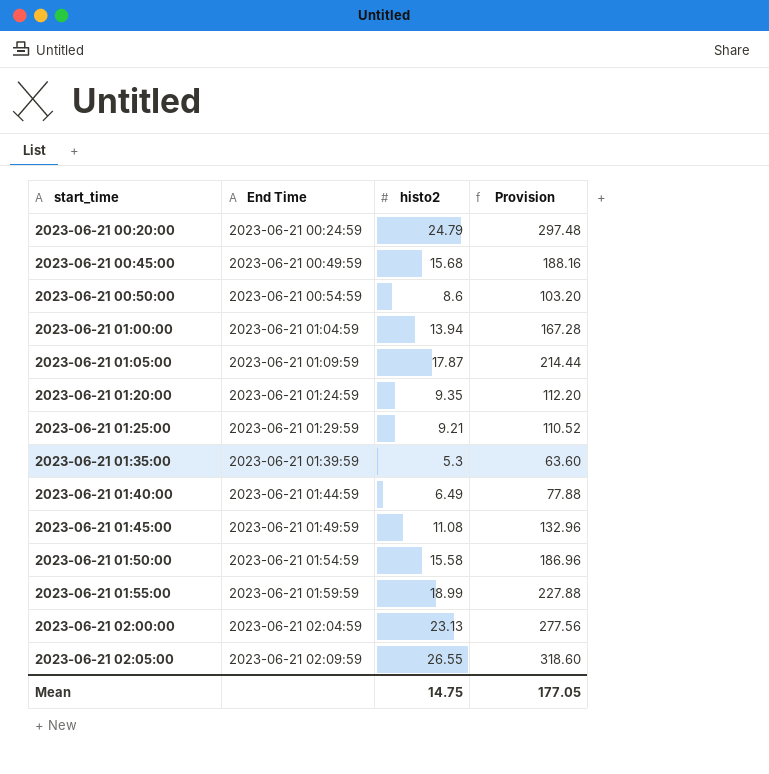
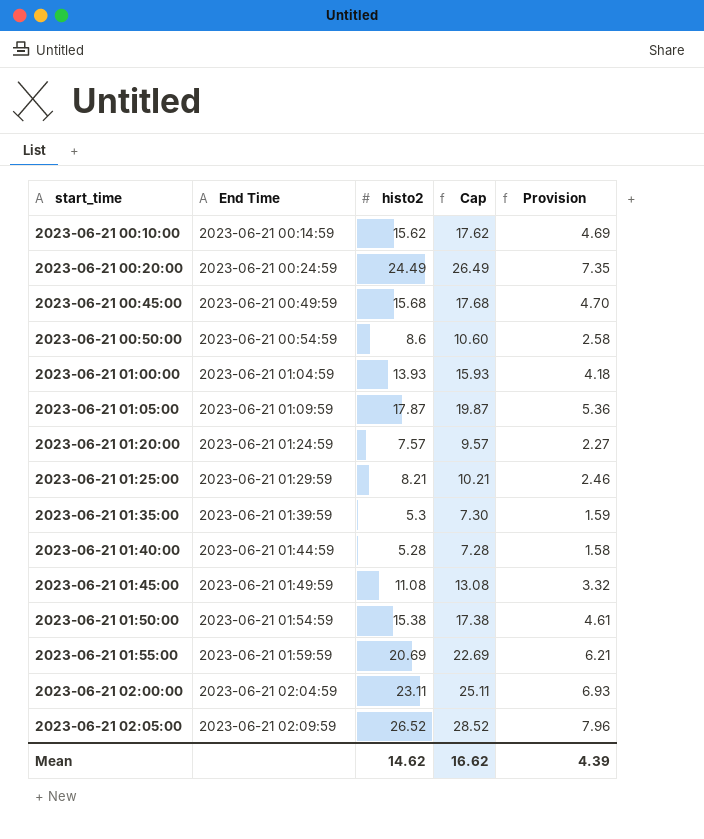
column Cap | formula: none -> [histo2] + 2
column Provision | formula: [histo2] * 12 -> [histo2] * 0.3
row 2023-06-21 00:10:00: none -> 2023-06-21 00:14:59 | 15.62 | 17.62 | 4.69
2023-06-21 00:20:00 | histo2: 24.79 -> 24.49
2023-06-21 01:00:00 | histo2: 13.94 -> 13.93
2023-06-21 01:20:00 | histo2: 9.35 -> 7.57
2023-06-21 01:25:00 | histo2: 9.21 -> 8.21
2023-06-21 01:40:00 | histo2: 6.49 -> 5.28
2023-06-21 01:50:00 | histo2: 15.58 -> 15.38
2023-06-21 01:55:00 | histo2: 18.99 -> 20.69
2023-06-21 02:00:00 | histo2: 23.13 -> 23.11
2023-06-21 02:05:00 | histo2: 26.55 -> 26.52
Mean | histo2: 14.75 -> 14.62
Mean | Provision: 177.05 -> 4.39

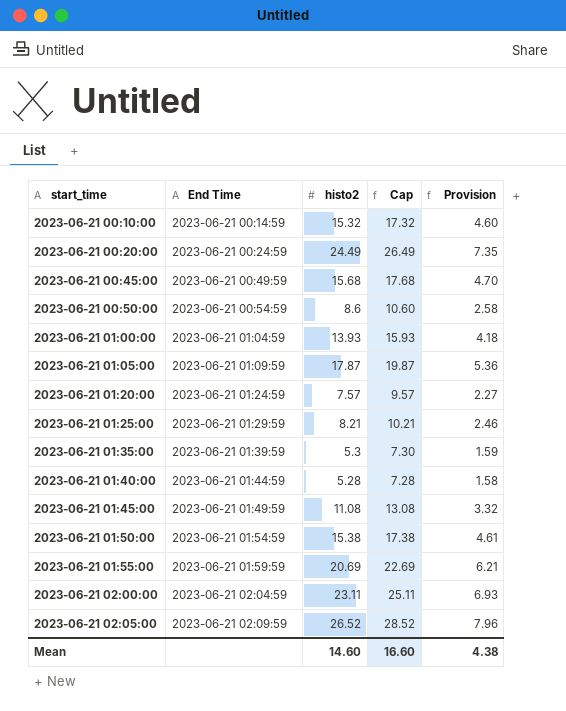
2023-06-21 00:10:00 | histo2: 15.62 -> 15.32
2023-06-21 00:10:00 | Cap: 17.62 -> 17.32
2023-06-21 00:10:00 | Provision: 4.69 -> 4.60
Mean | histo2: 14.62 -> 14.60
Mean | Cap: 16.62 -> 16.60
Mean | Provision: 4.39 -> 4.38

